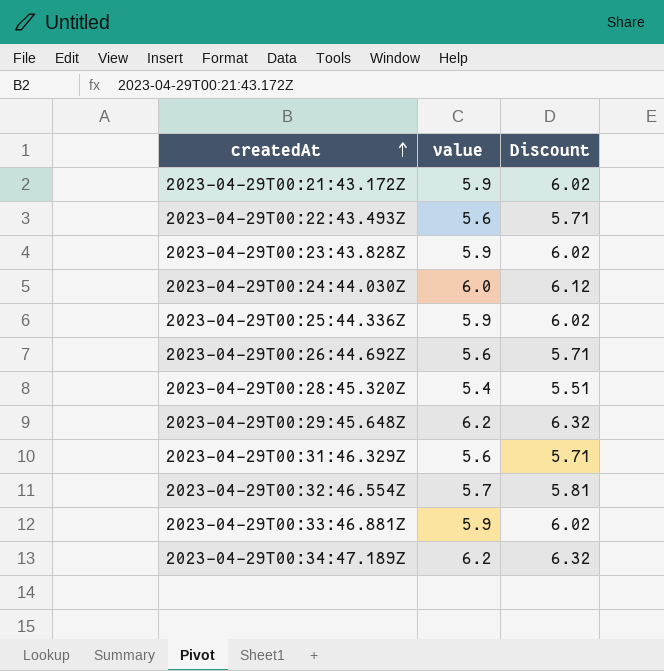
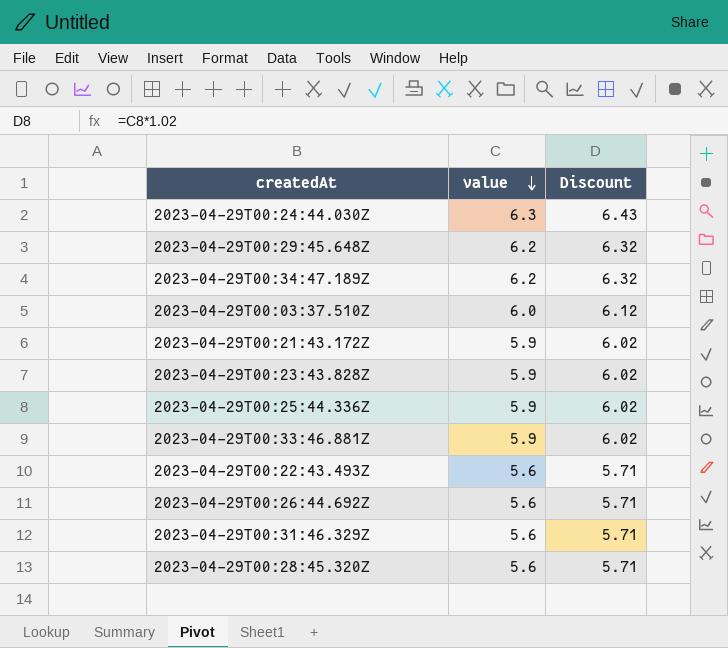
row order: createdAt ascending -> value descending
row 2023-04-29T00:32:46.554Z: 5.7 | 5.81 -> none
2023-04-29T00:24:44.030Z | value: 6.0 -> 6.3
2023-04-29T00:24:44.030Z | Discount: 6.12 -> 6.43
row 2023-04-29T00:03:37.510Z: none -> 6.0 | 6.12
2023-04-29T00:28:45.320Z | value: 5.4 -> 5.6
2023-04-29T00:28:45.320Z | Discount: 5.51 -> 5.71

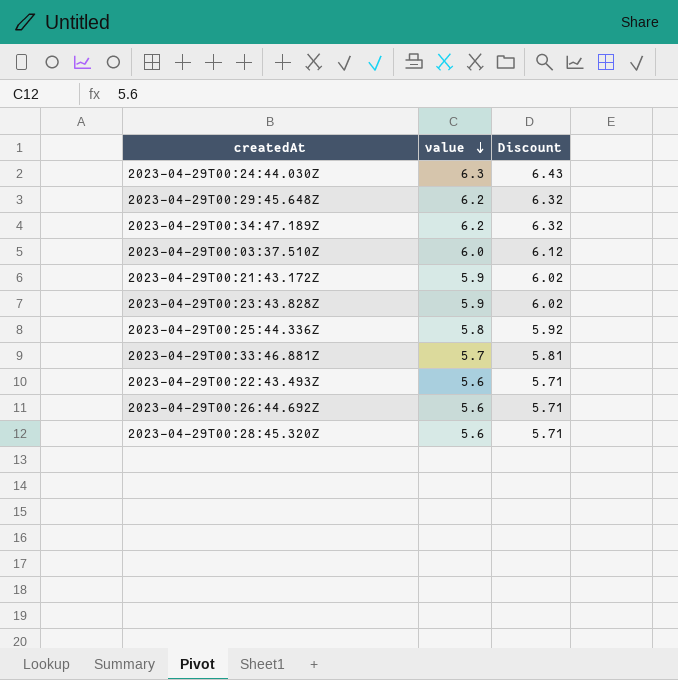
row 2023-04-29T00:31:46.329Z: 5.6 | 5.71 -> none
2023-04-29T00:25:44.336Z | value: 5.9 -> 5.8
2023-04-29T00:25:44.336Z | Discount: 6.02 -> 5.92
2023-04-29T00:33:46.881Z | value: 5.9 -> 5.7
2023-04-29T00:33:46.881Z | Discount: 6.02 -> 5.81

